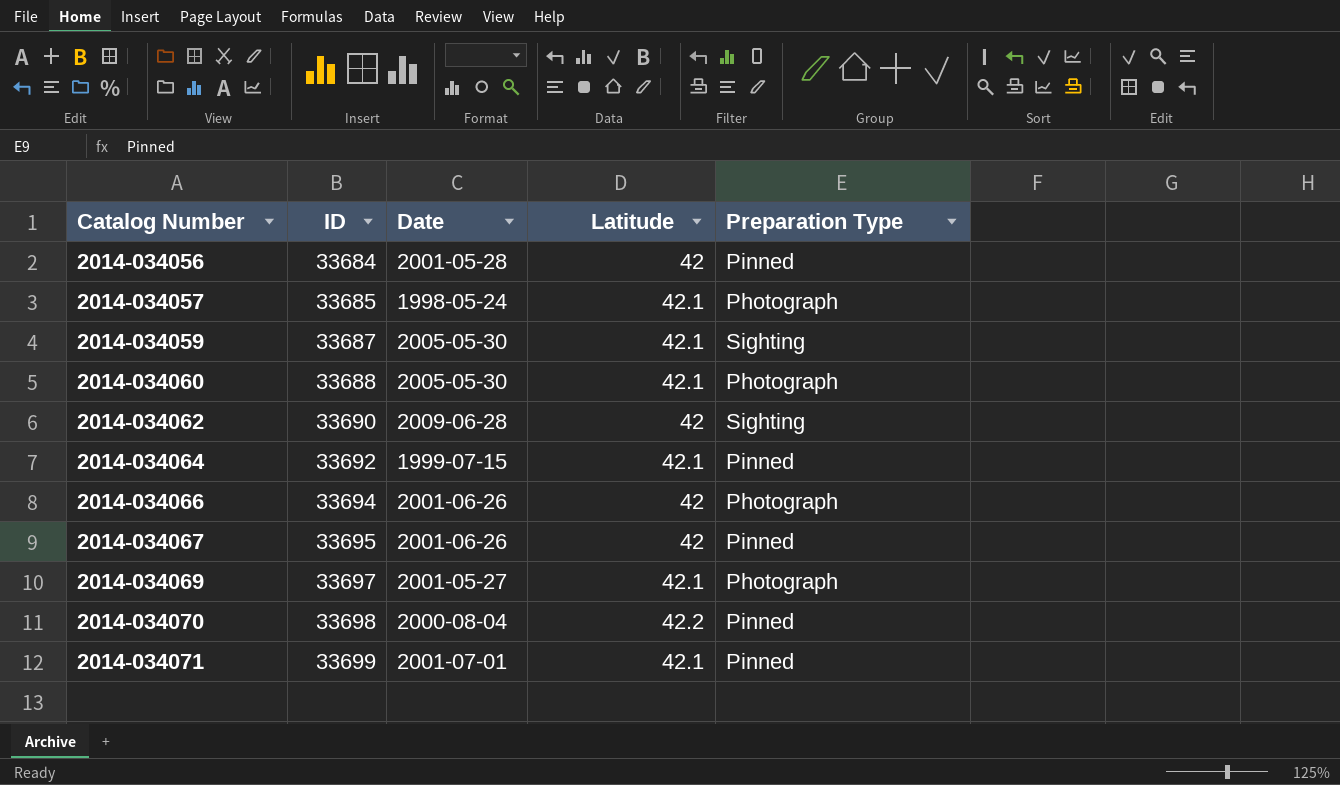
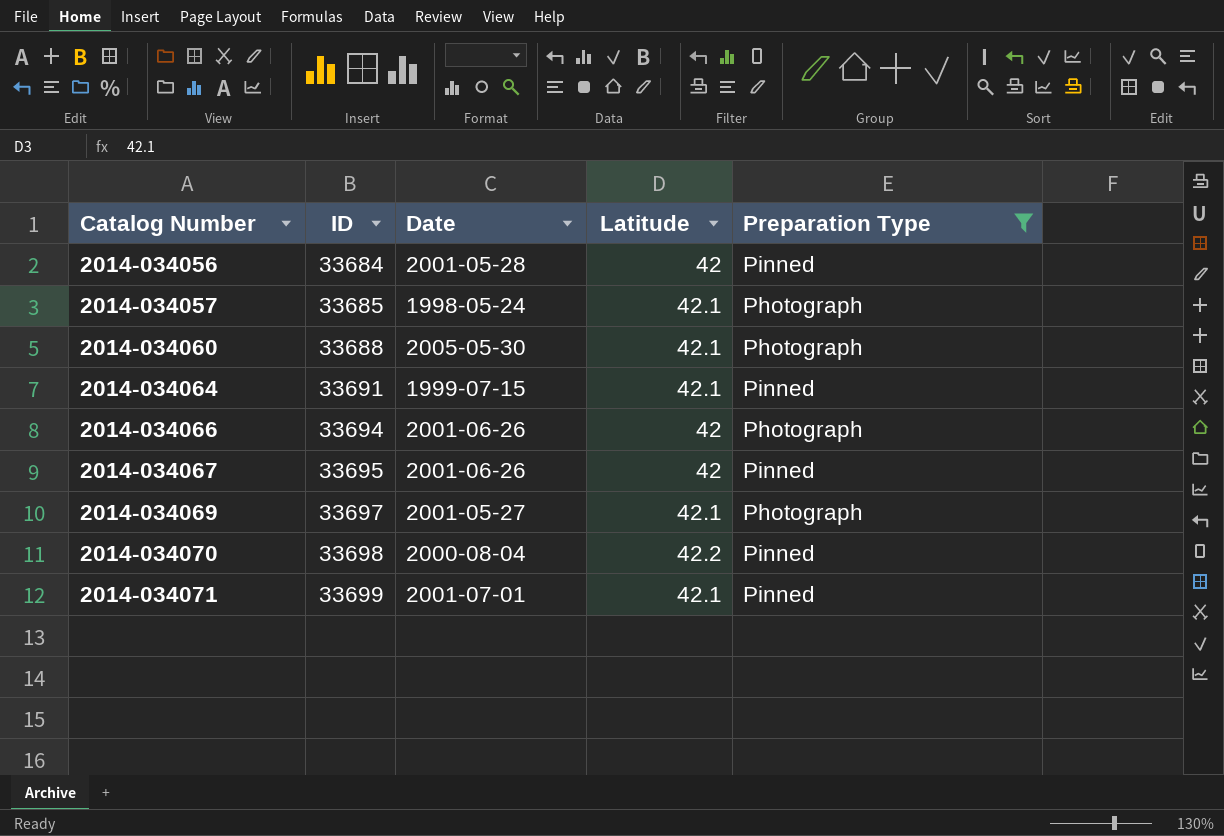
filter: none -> Preparation Type != Sighting
2014-034064 | ID: 33692 -> 33691

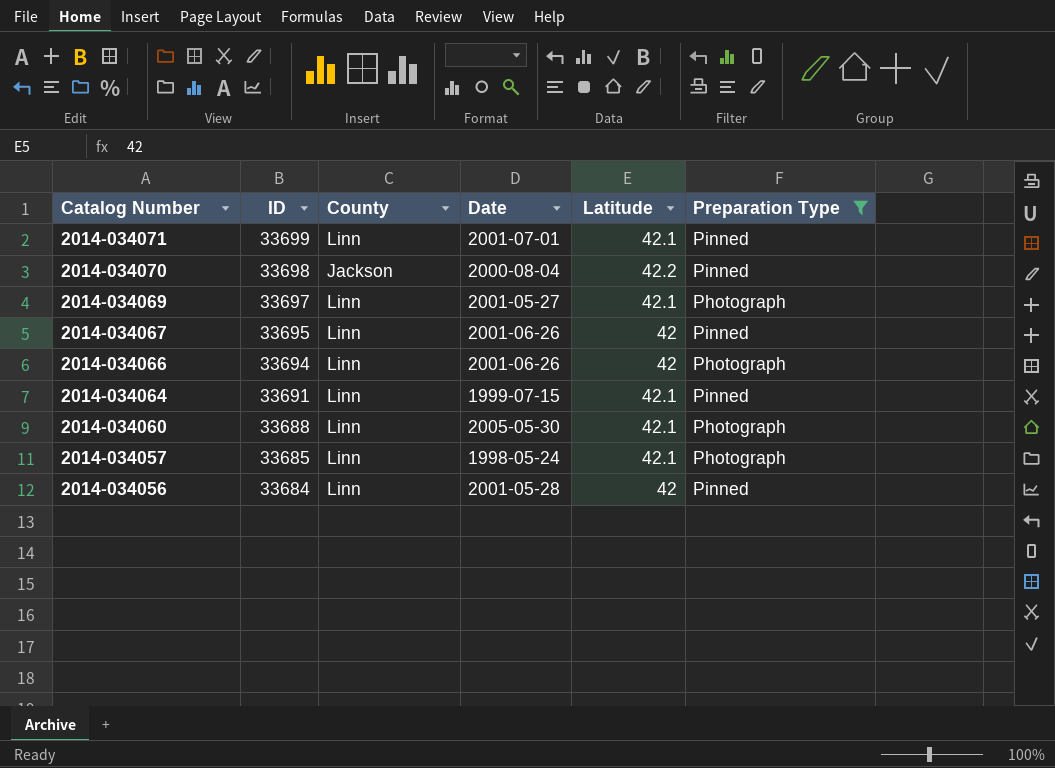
row order: Catalog Number ascending -> Catalog Number descending
column County | position: none -> 3

